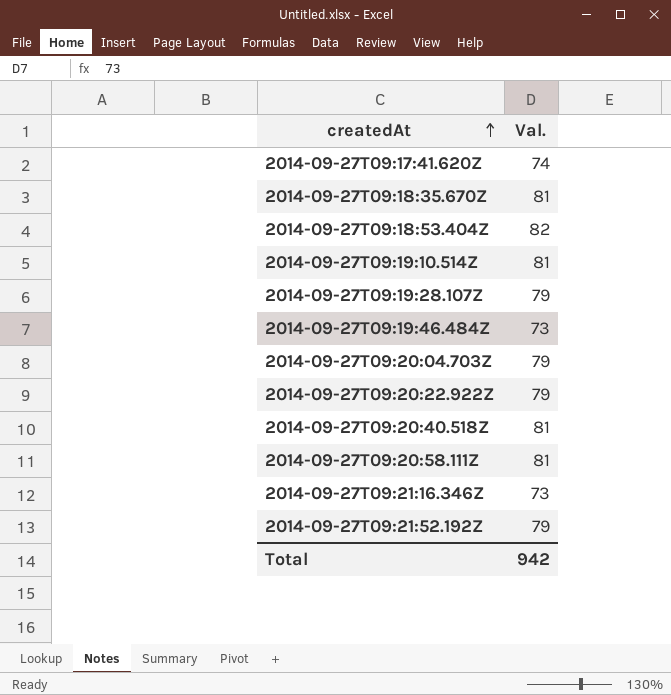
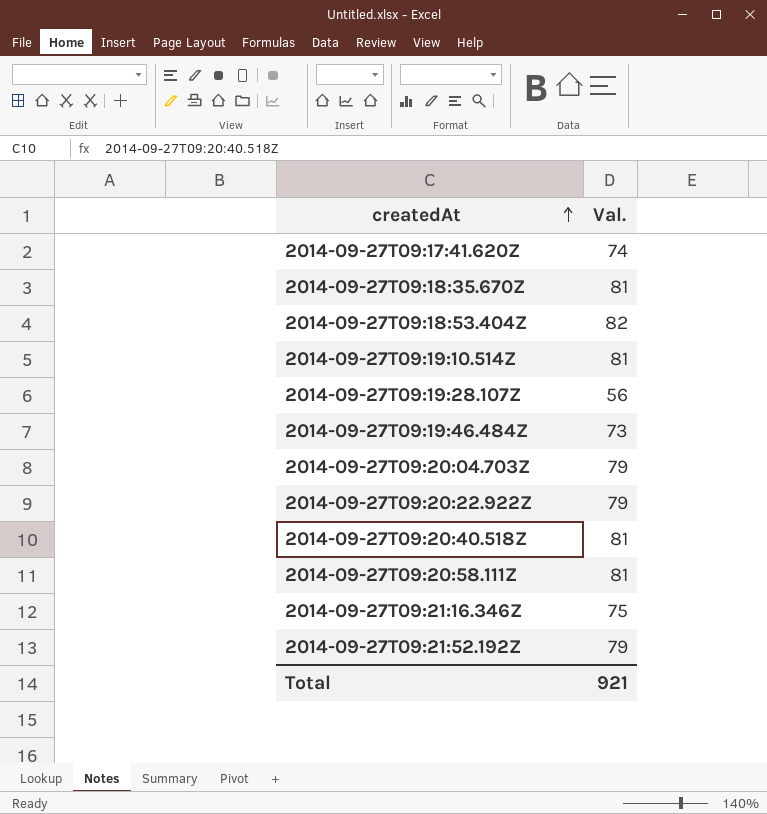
2014-09-27T09:19:28.107Z | Val.: 79 -> 56
2014-09-27T09:21:16.346Z | Val.: 73 -> 75
Total | Val.: 942 -> 921

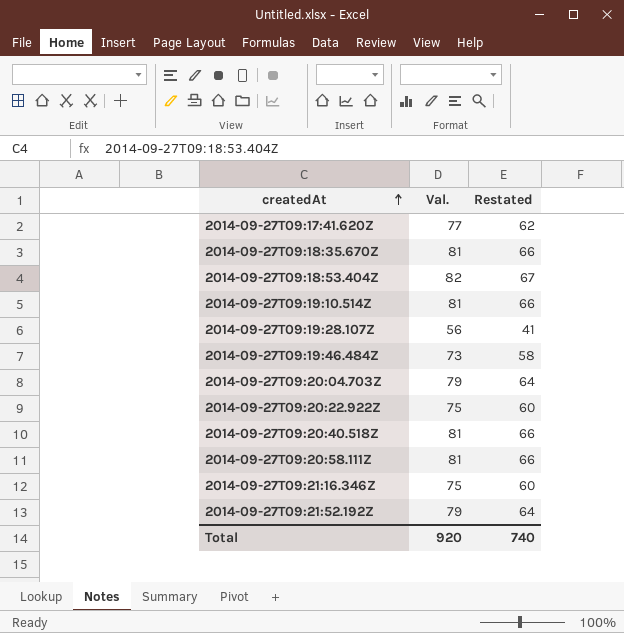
column Restated | formula: none -> [Val.] - 15
2014-09-27T09:17:41.620Z | Val.: 74 -> 77
2014-09-27T09:20:22.922Z | Val.: 79 -> 75
Total | Val.: 921 -> 920

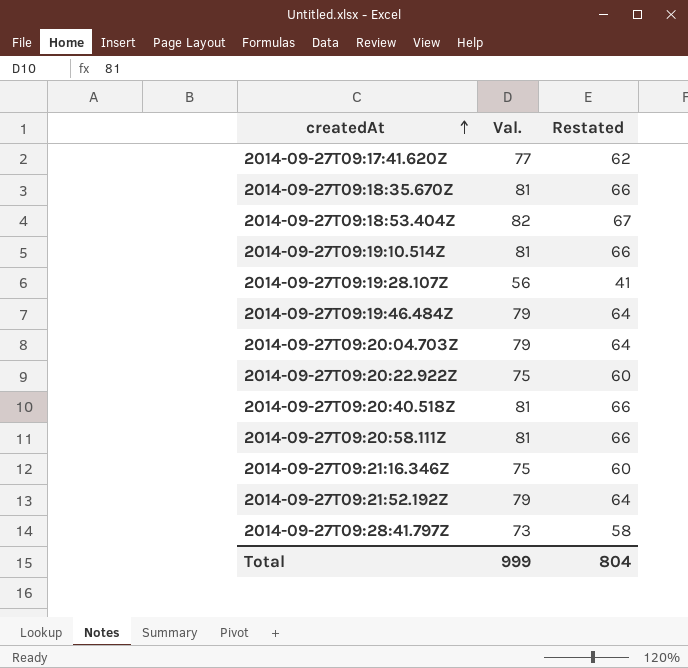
2014-09-27T09:19:46.484Z | Val.: 73 -> 79
2014-09-27T09:19:46.484Z | Restated: 58 -> 64
row 2014-09-27T09:28:41.797Z: none -> 73 | 58
Total | Val.: 920 -> 999
Total | Restated: 740 -> 804

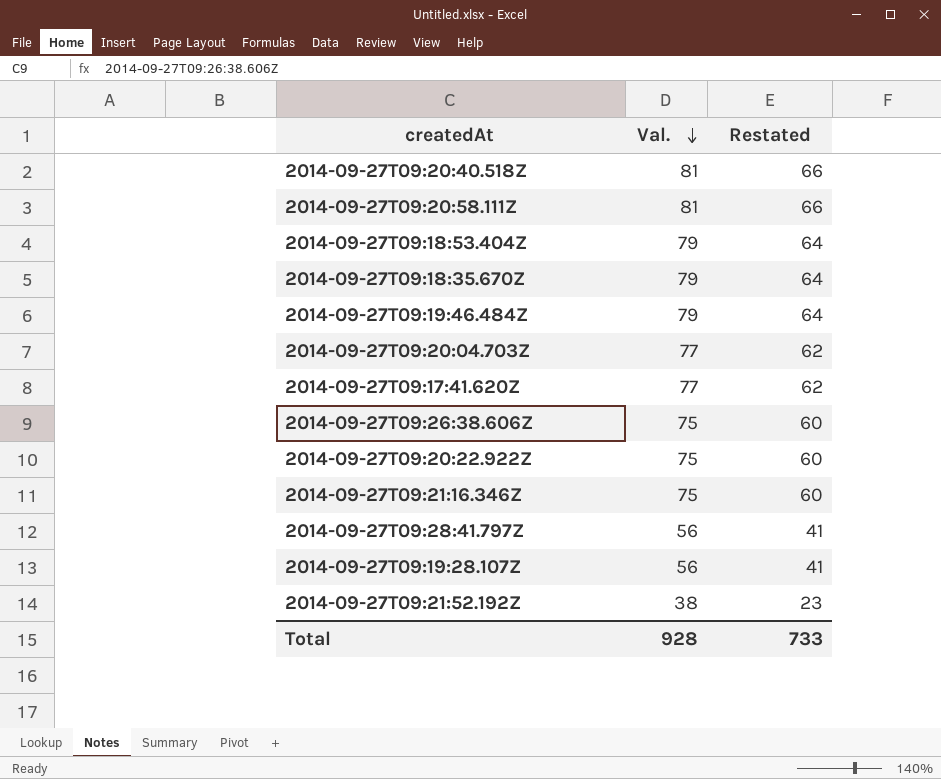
row order: createdAt ascending -> Val. descending
row 2014-09-27T09:19:10.514Z: 81 | 66 -> none
2014-09-27T09:18:53.404Z | Val.: 82 -> 79
2014-09-27T09:18:53.404Z | Restated: 67 -> 64
2014-09-27T09:18:35.670Z | Val.: 81 -> 79
2014-09-27T09:18:35.670Z | Restated: 66 -> 64
2014-09-27T09:20:04.703Z | Val.: 79 -> 77
2014-09-27T09:20:04.703Z | Restated: 64 -> 62
row 2014-09-27T09:26:38.606Z: none -> 75 | 60
2014-09-27T09:28:41.797Z | Val.: 73 -> 56
2014-09-27T09:28:41.797Z | Restated: 58 -> 41
2014-09-27T09:21:52.192Z | Val.: 79 -> 38
2014-09-27T09:21:52.192Z | Restated: 64 -> 23
Total | Val.: 999 -> 928
Total | Restated: 804 -> 733

